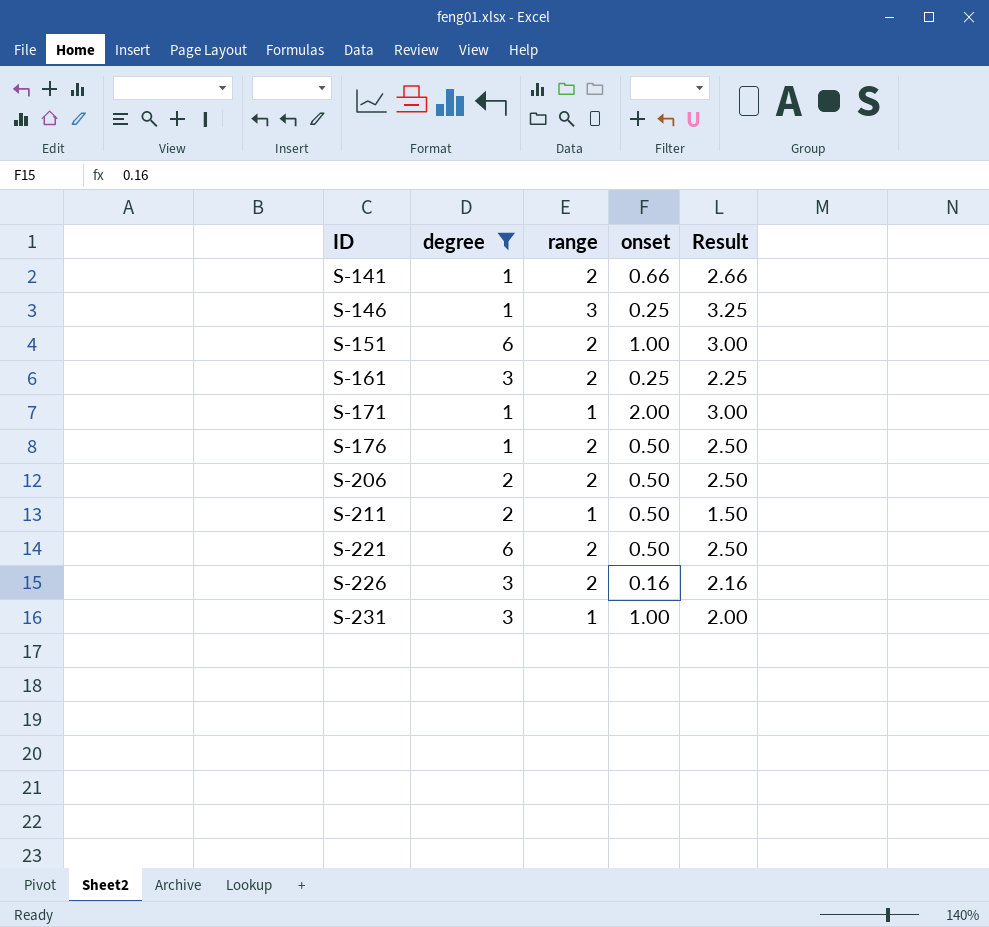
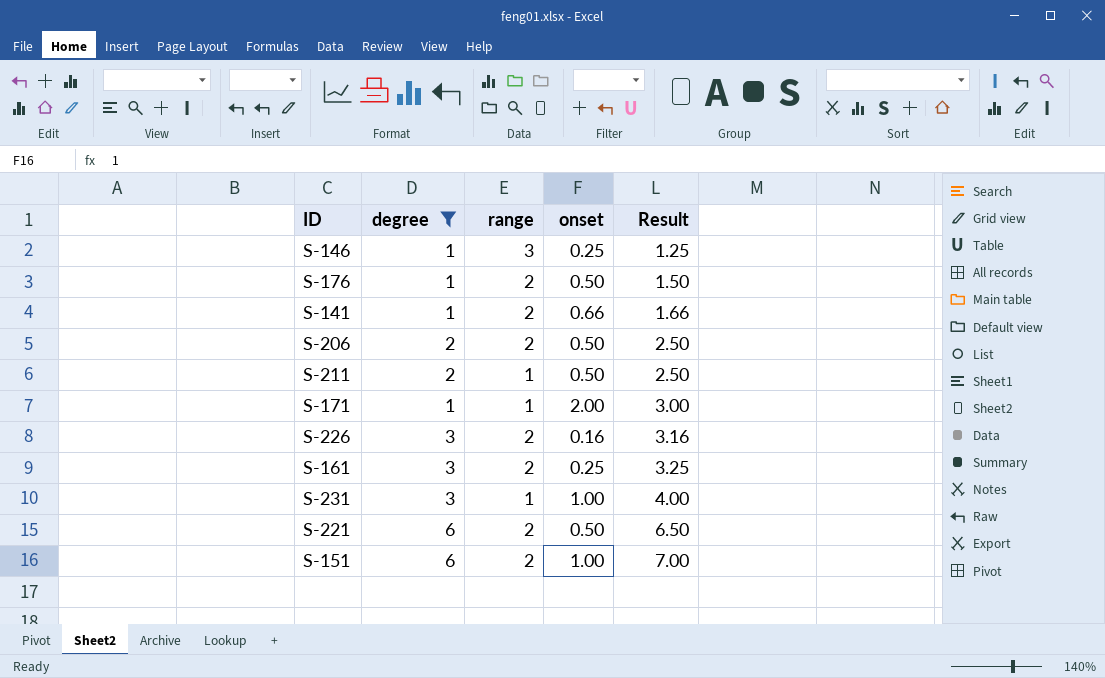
row order: ID ascending -> Result ascending
column Result | formula: [range] + [onset] -> [degree] + [onset]

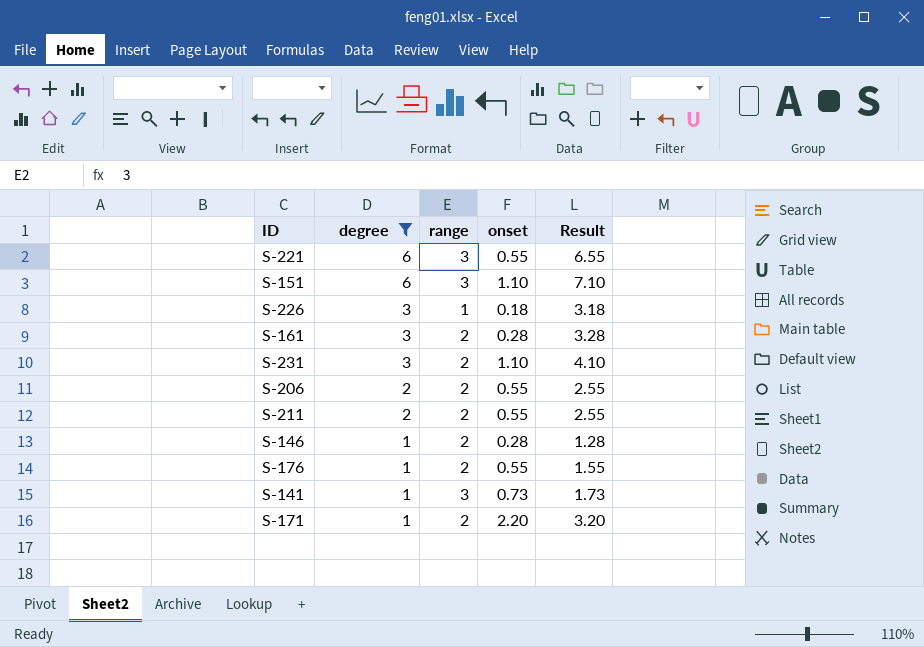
row order: Result ascending -> degree descending
S-221 | range: 2 -> 3
S-221 | onset: 0.50 -> 0.55
S-221 | Result: 6.50 -> 6.55
S-151 | range: 2 -> 3
S-151 | onset: 1.00 -> 1.10
S-151 | Result: 7.00 -> 7.10
S-226 | range: 2 -> 1
S-226 | onset: 0.16 -> 0.18
S-226 | Result: 3.16 -> 3.18
S-161 | onset: 0.25 -> 0.28
S-161 | Result: 3.25 -> 3.28
S-231 | range: 1 -> 2
S-231 | onset: 1.00 -> 1.10
S-231 | Result: 4.00 -> 4.10
S-206 | onset: 0.50 -> 0.55
S-206 | Result: 2.50 -> 2.55
S-211 | range: 1 -> 2
S-211 | onset: 0.50 -> 0.55
S-211 | Result: 2.50 -> 2.55
S-146 | range: 3 -> 2
S-146 | onset: 0.25 -> 0.28
S-146 | Result: 1.25 -> 1.28
S-176 | onset: 0.50 -> 0.55
S-176 | Result: 1.50 -> 1.55
S-141 | range: 2 -> 3
S-141 | onset: 0.66 -> 0.73
S-141 | Result: 1.66 -> 1.73
S-171 | range: 1 -> 2
S-171 | onset: 2.00 -> 2.20
S-171 | Result: 3.00 -> 3.20

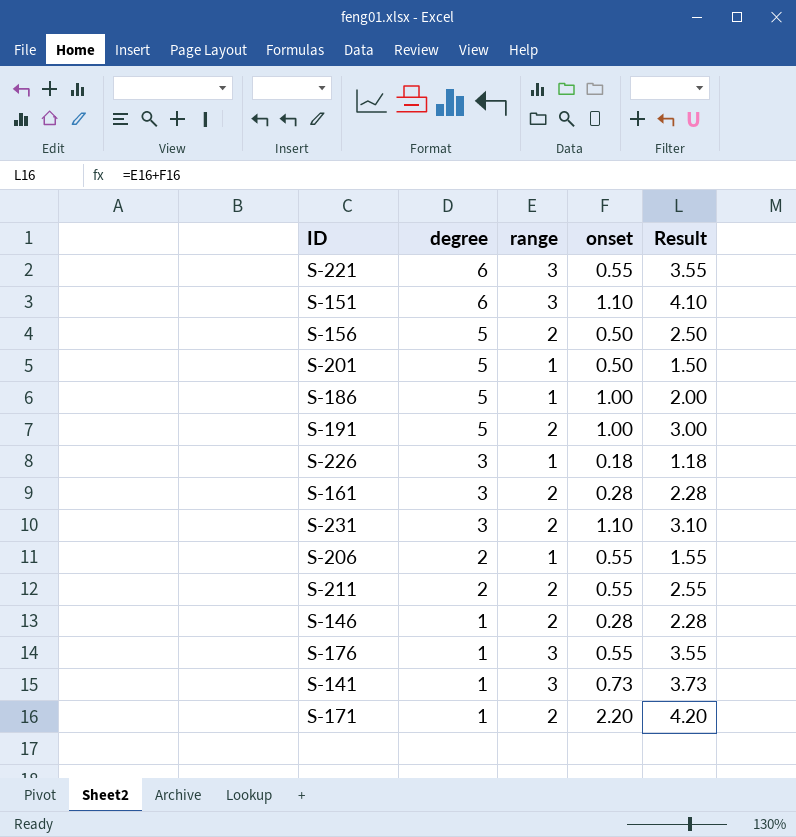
filter: degree != 5 -> none
column Result | formula: [degree] + [onset] -> [range] + [onset]
S-206 | range: 2 -> 1
S-176 | range: 2 -> 3

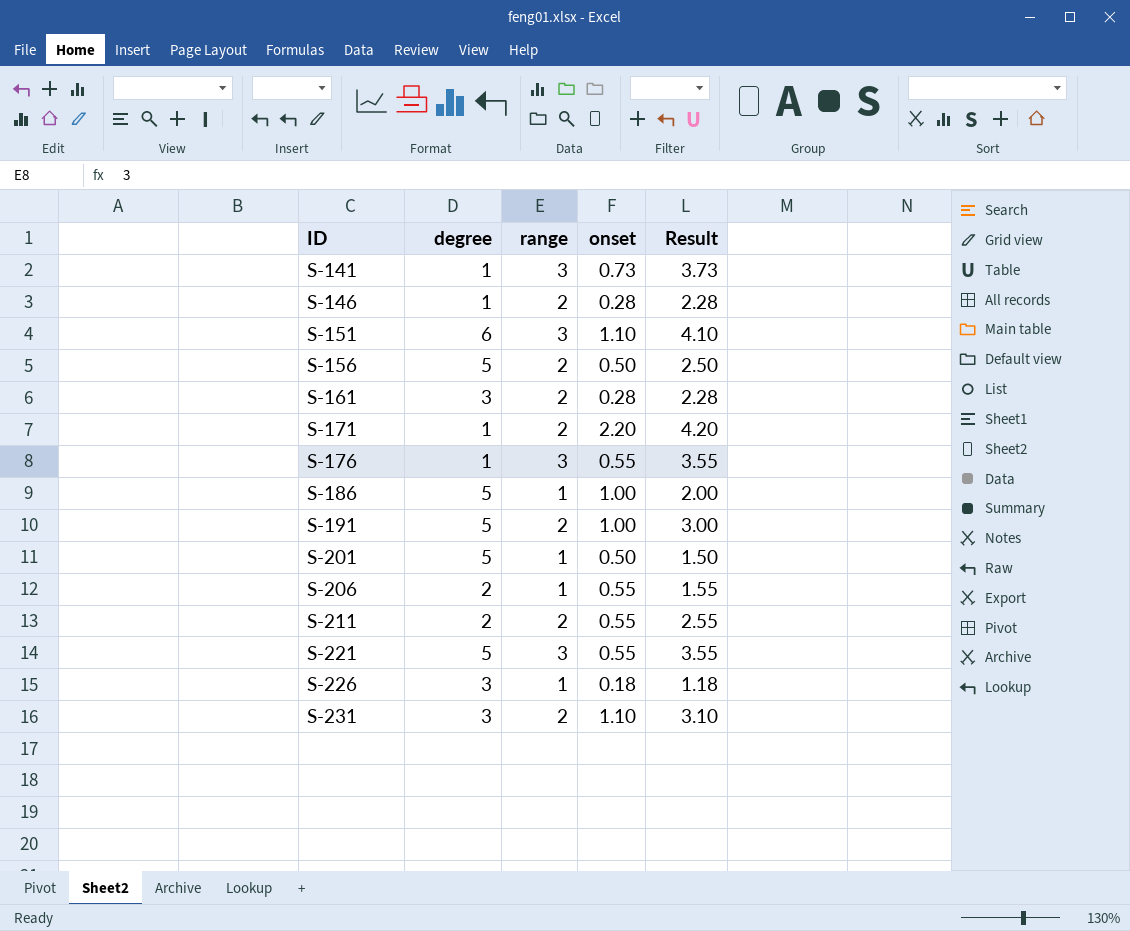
row order: degree descending -> ID ascending
S-221 | degree: 6 -> 5

